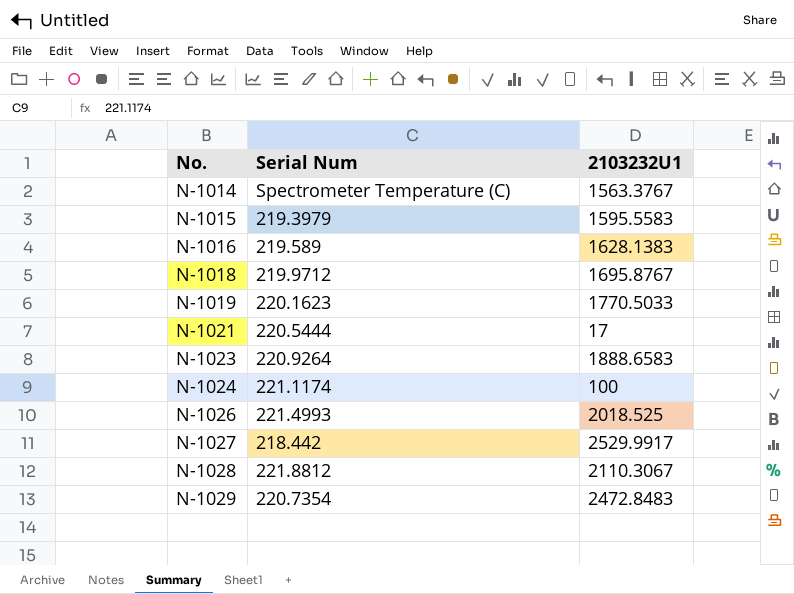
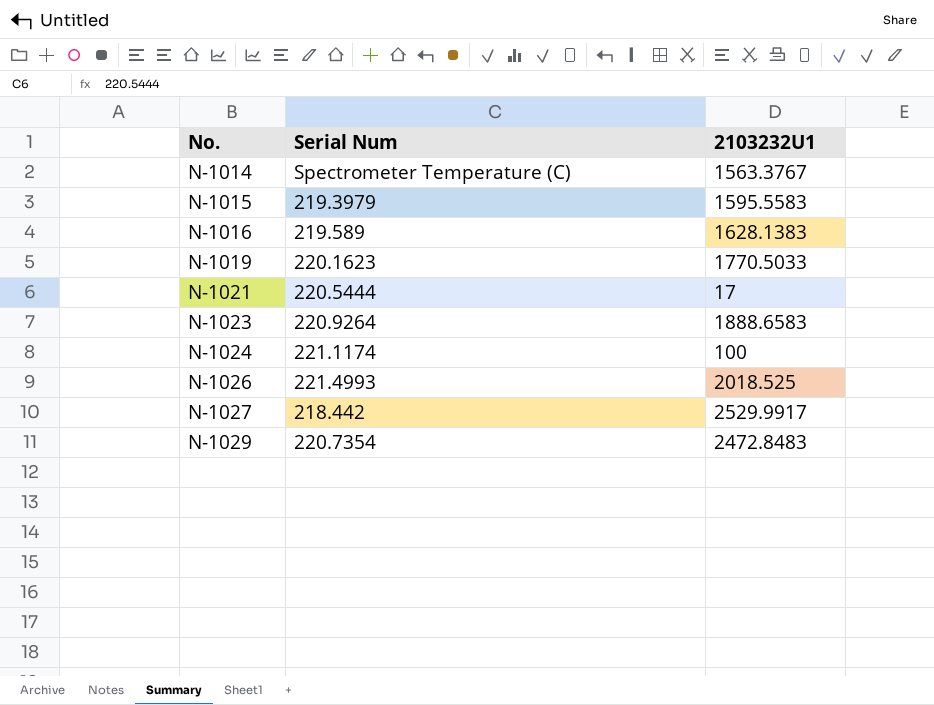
row N-1018: 219.9712 | 1695.8767 -> none
row N-1028: 221.8812 | 2110.3067 -> none

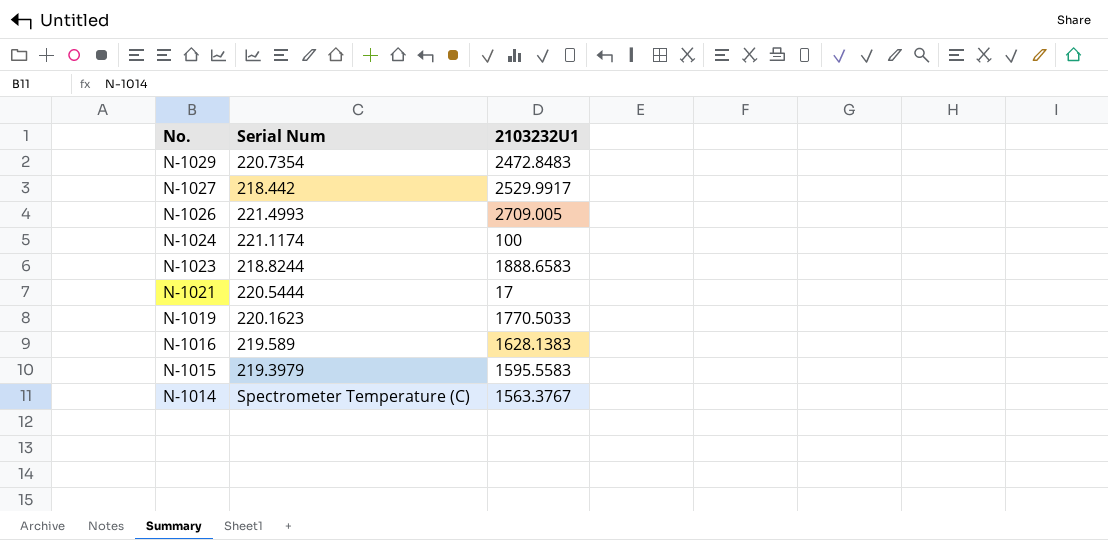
row order: No. ascending -> No. descending
N-1026 | 2103232U1: 2018.525 -> 2709.005
N-1023 | Serial Num: 220.9264 -> 218.8244

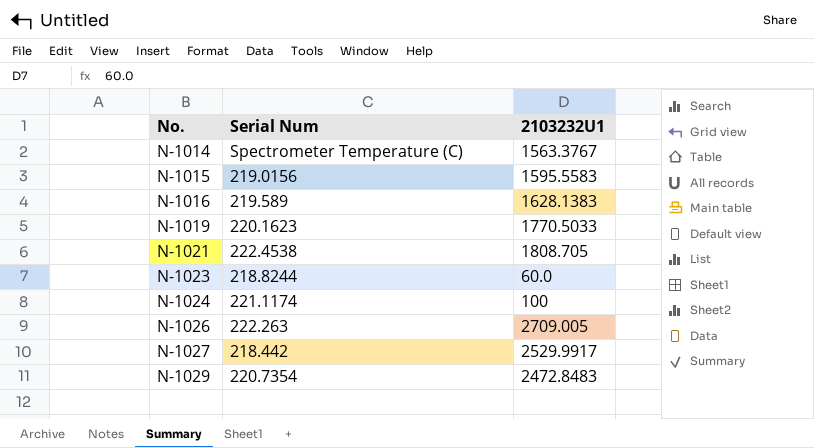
row order: No. descending -> No. ascending
N-1015 | Serial Num: 219.3979 -> 219.0156
N-1021 | Serial Num: 220.5444 -> 222.4538
N-1021 | 2103232U1: 17 -> 1808.705
N-1023 | 2103232U1: 1888.6583 -> 60.0
N-1026 | Serial Num: 221.4993 -> 222.263

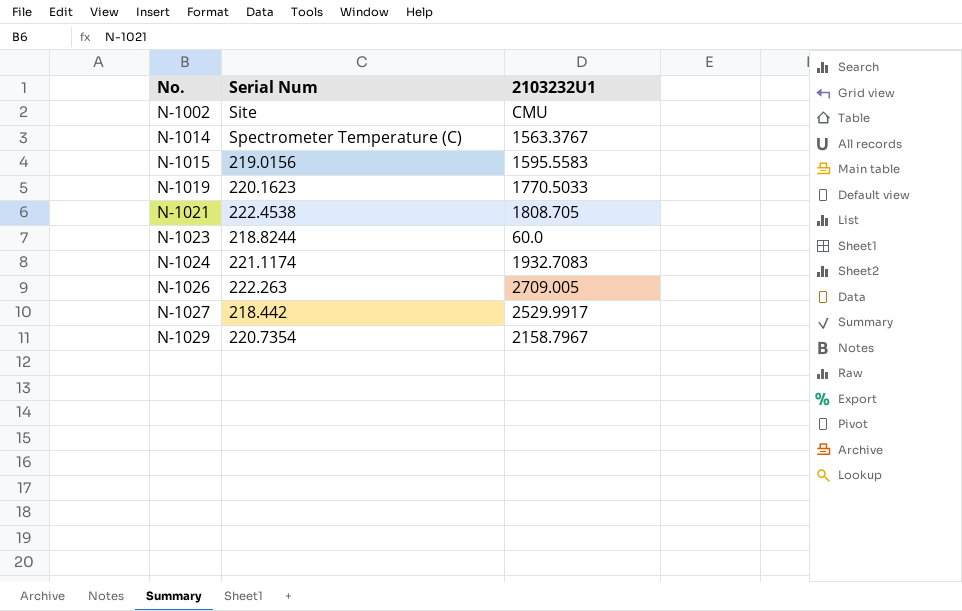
row N-1016: 219.589 | 1628.1383 -> none
row N-1002: none -> Site | CMU
N-1024 | 2103232U1: 100 -> 1932.7083
N-1029 | 2103232U1: 2472.8483 -> 2158.7967

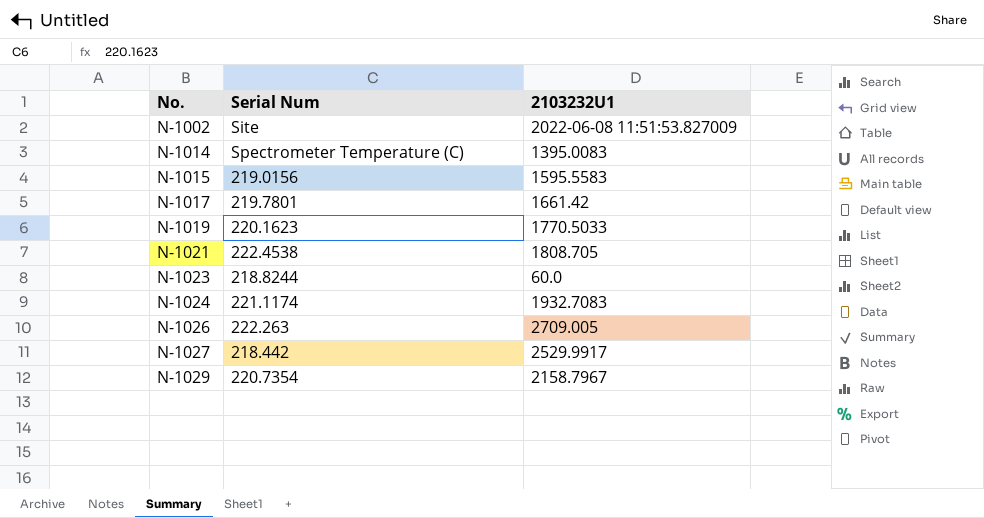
N-1002 | 2103232U1: CMU -> 2022-06-08 11:51:53.827009
N-1014 | 2103232U1: 1563.3767 -> 1395.0083
row N-1017: none -> 219.7801 | 1661.42

